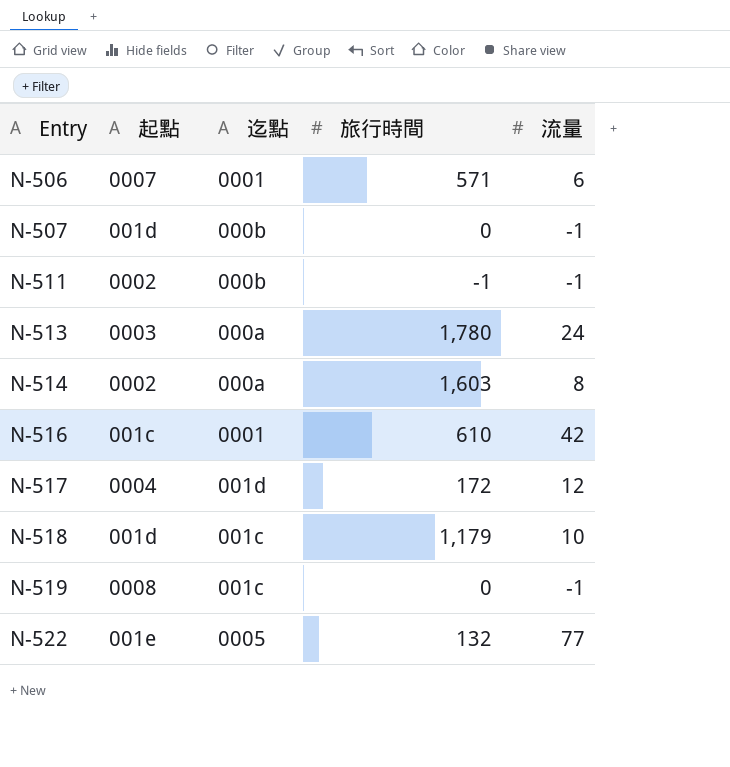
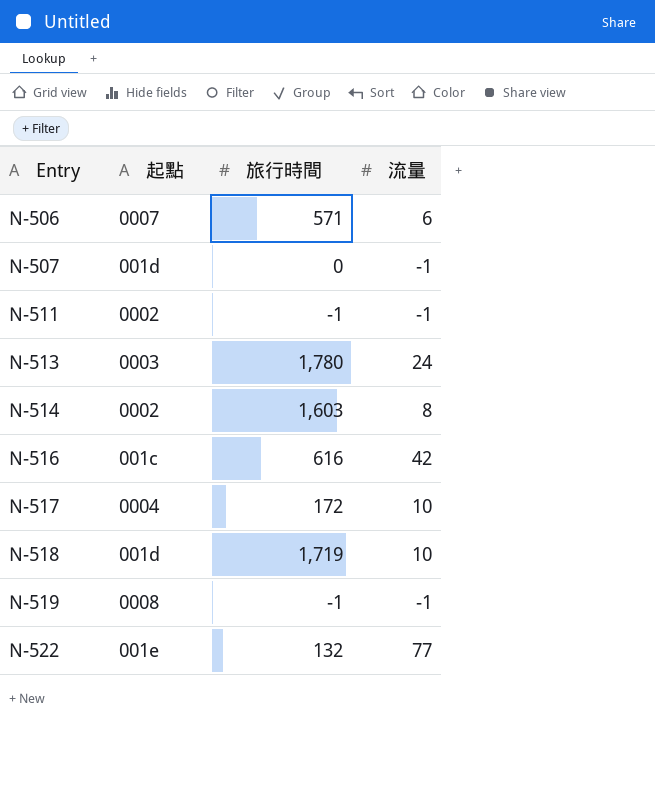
column 迄點 | position: 3 -> none
N-516 | 旅行時間: 610 -> 616
N-517 | 流量: 12 -> 10
N-518 | 旅行時間: 1,179 -> 1,719
N-519 | 旅行時間: 0 -> -1

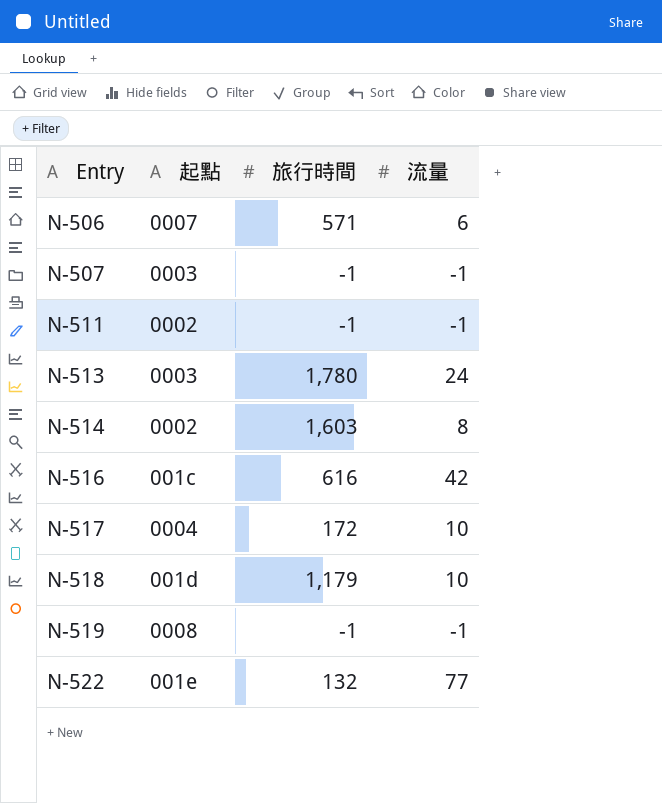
N-507 | 起點: 001d -> 0003
N-507 | 旅行時間: 0 -> -1
N-518 | 旅行時間: 1,719 -> 1,179

